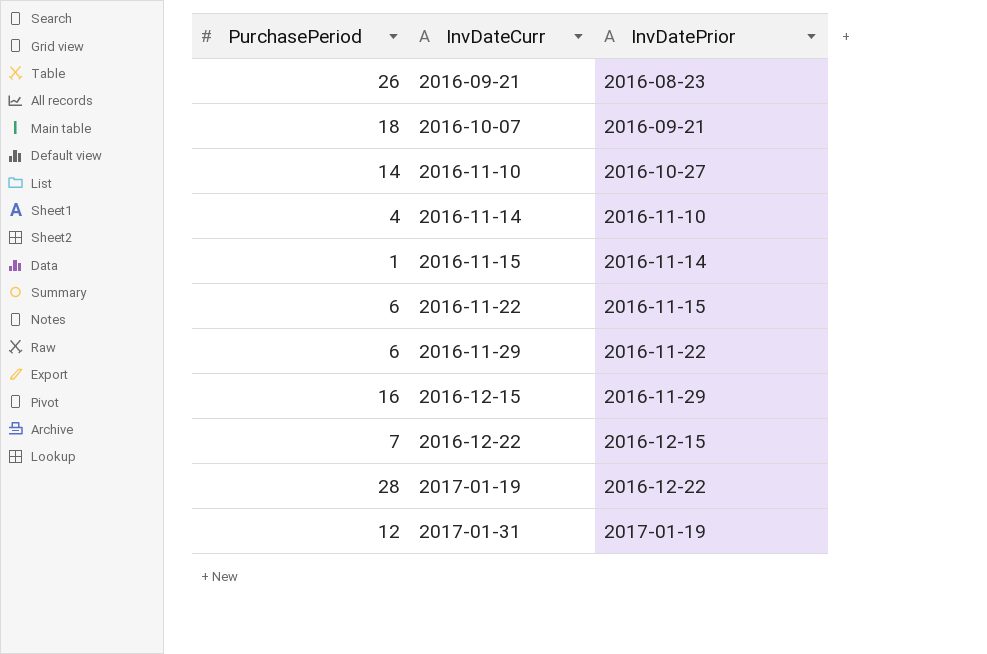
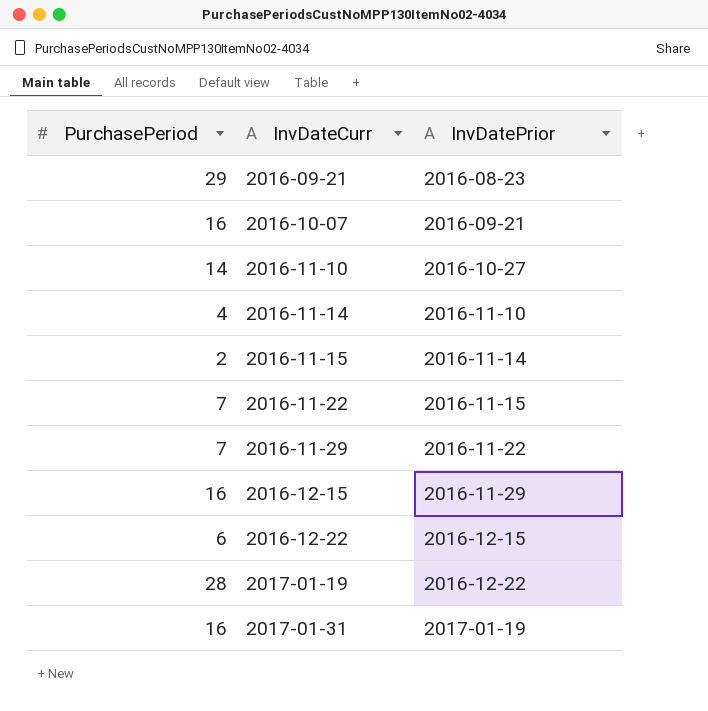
2016-09-21 | PurchasePeriod: 26 -> 29
2016-10-07 | PurchasePeriod: 18 -> 16
2016-11-15 | PurchasePeriod: 1 -> 2
2016-11-22 | PurchasePeriod: 6 -> 7
2016-11-29 | PurchasePeriod: 6 -> 7
2016-12-22 | PurchasePeriod: 7 -> 6
2017-01-31 | PurchasePeriod: 12 -> 16

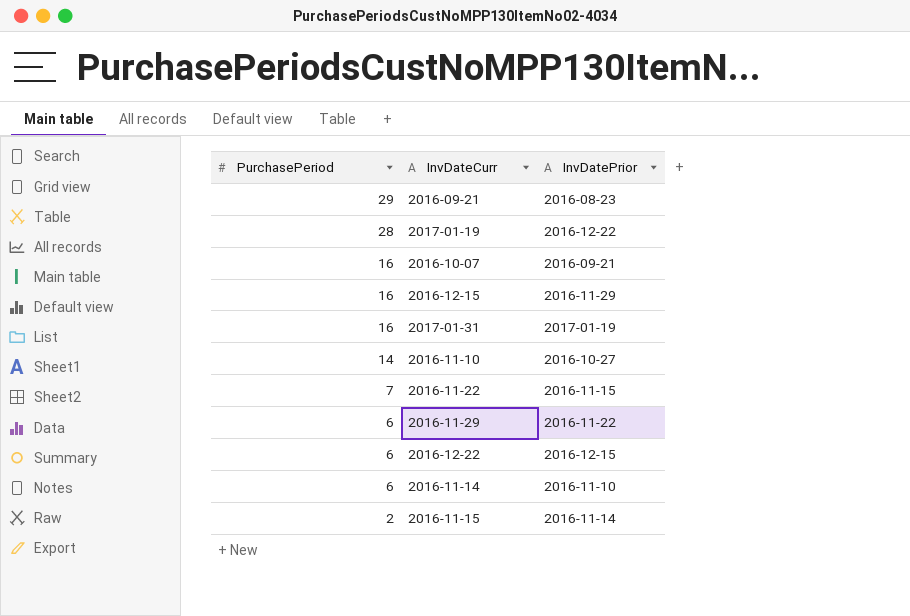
row order: InvDateCurr ascending -> PurchasePeriod descending
2016-11-29 | PurchasePeriod: 7 -> 6
2016-11-14 | PurchasePeriod: 4 -> 6

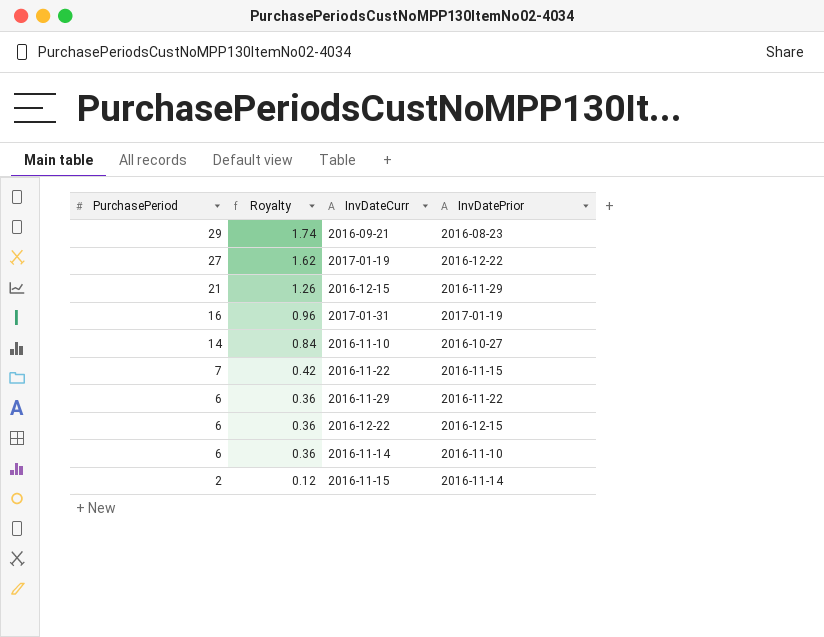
column Royalty | formula: none -> [PurchasePeriod] * 0.06
row 2016-10-07: 16 | 2016-09-21 -> none
2017-01-19 | PurchasePeriod: 28 -> 27
2016-12-15 | PurchasePeriod: 16 -> 21

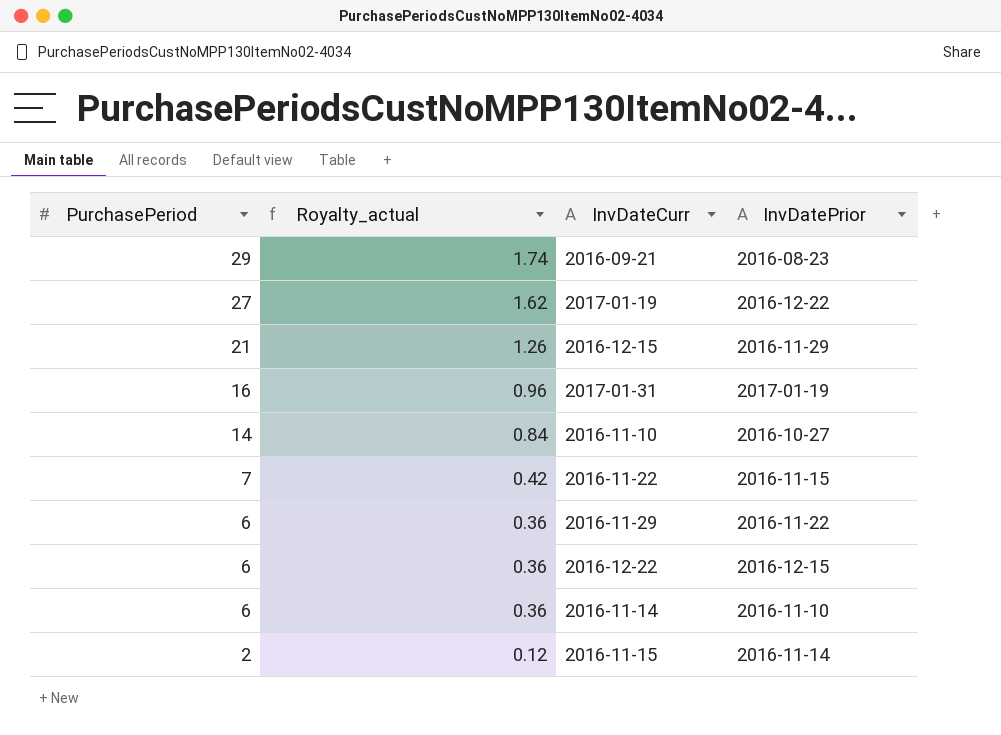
column name: Royalty -> Royalty_actual

